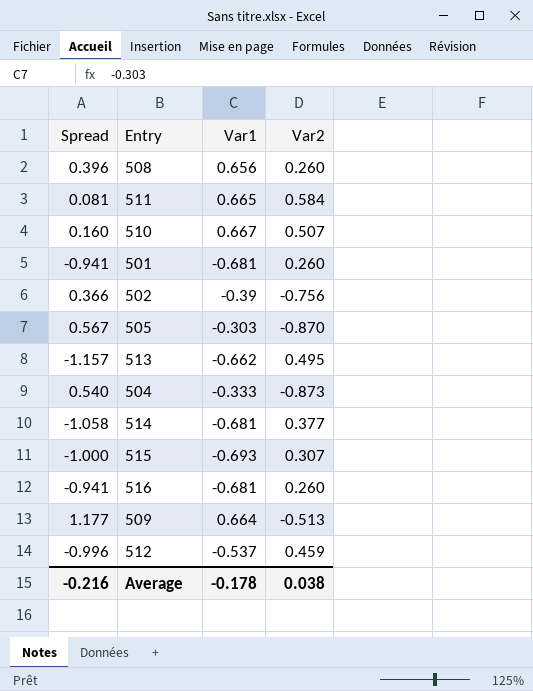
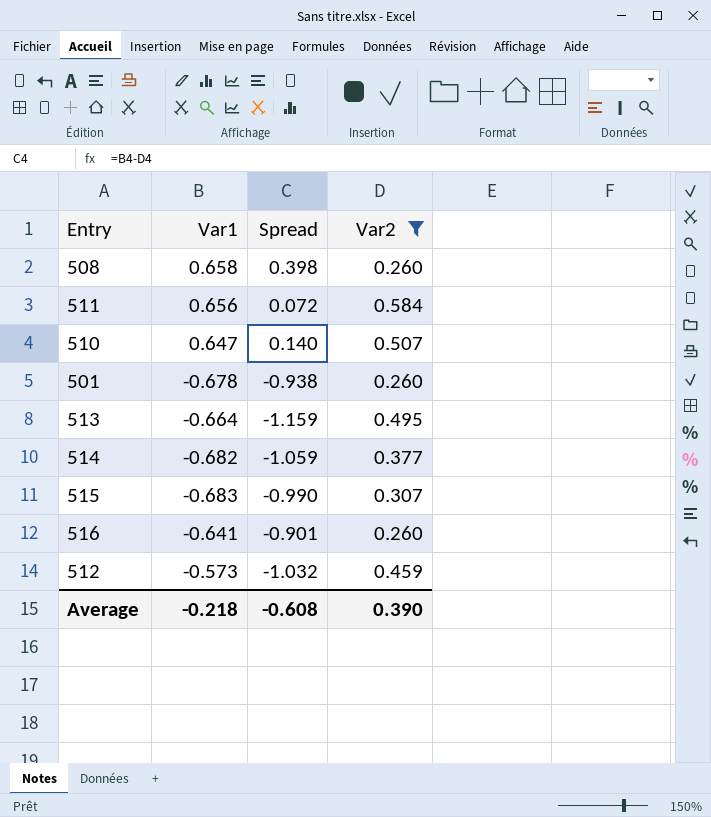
filter: none -> Var2 >= 0.260
column Spread | position: 1 -> 3
508 | Var1: 0.656 -> 0.658
508 | Spread: 0.396 -> 0.398
511 | Var1: 0.665 -> 0.656
511 | Spread: 0.081 -> 0.072
510 | Var1: 0.667 -> 0.647
510 | Spread: 0.160 -> 0.140
501 | Var1: -0.681 -> -0.678
501 | Spread: -0.941 -> -0.938
513 | Var1: -0.662 -> -0.664
513 | Spread: -1.157 -> -1.159
514 | Var1: -0.681 -> -0.682
514 | Spread: -1.058 -> -1.059
515 | Var1: -0.693 -> -0.683
515 | Spread: -1.000 -> -0.990
516 | Var1: -0.681 -> -0.641
516 | Spread: -0.941 -> -0.901
512 | Var1: -0.537 -> -0.573
512 | Spread: -0.996 -> -1.032
Average | Var1: -0.178 -> -0.218
Average | Spread: -0.216 -> -0.608
Average | Var2: 0.038 -> 0.390

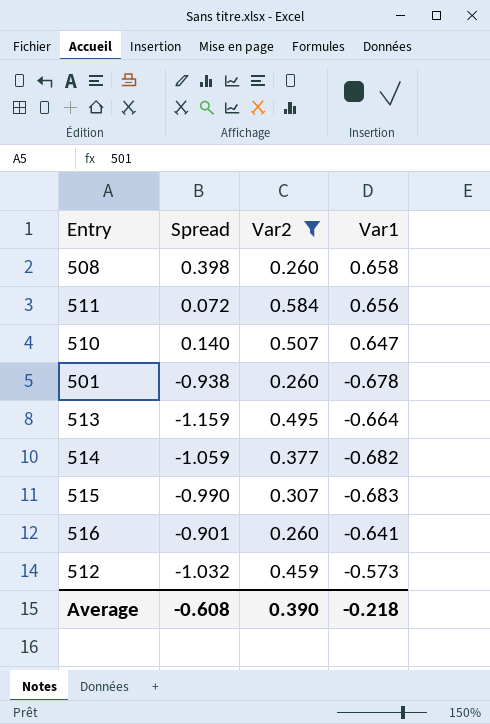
column Var1 | position: 2 -> 4

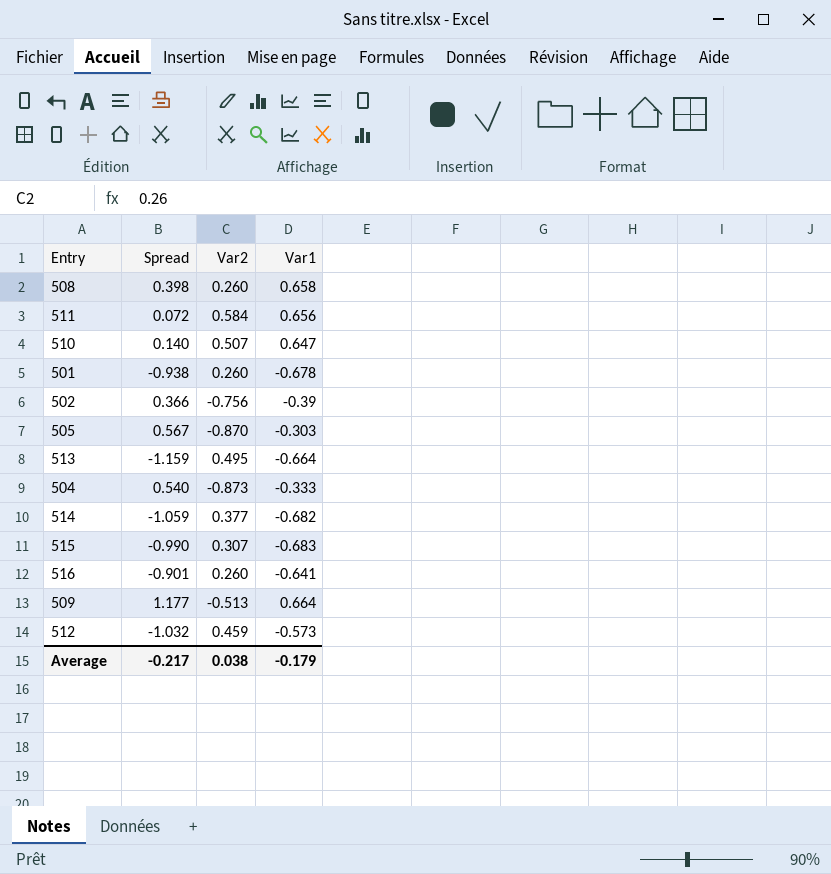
filter: Var2 >= 0.260 -> none
Average | Spread: -0.608 -> -0.217
Average | Var2: 0.390 -> 0.038
Average | Var1: -0.218 -> -0.179

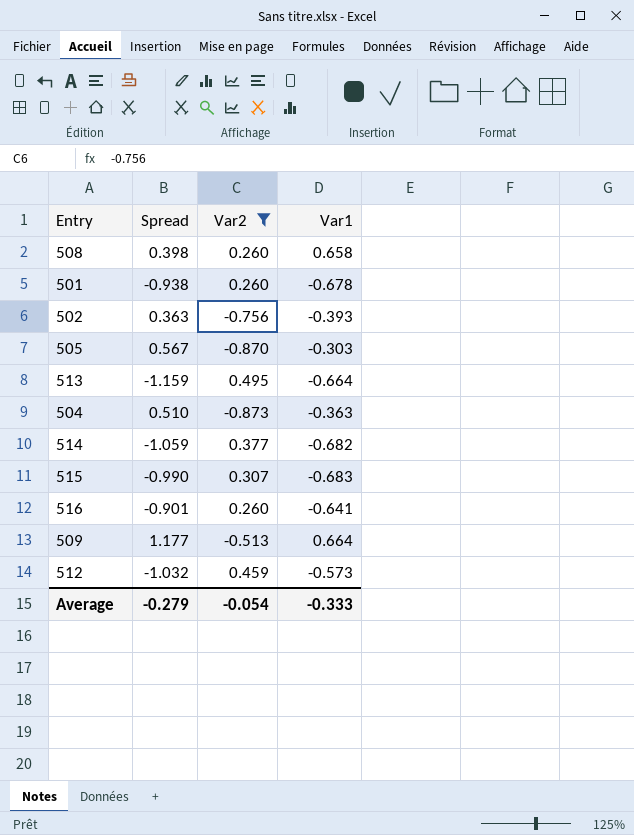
filter: none -> Var2 <= 0.495
502 | Spread: 0.366 -> 0.363
502 | Var1: -0.39 -> -0.393
504 | Spread: 0.540 -> 0.510
504 | Var1: -0.333 -> -0.363
Average | Spread: -0.217 -> -0.279
Average | Var2: 0.038 -> -0.054
Average | Var1: -0.179 -> -0.333

